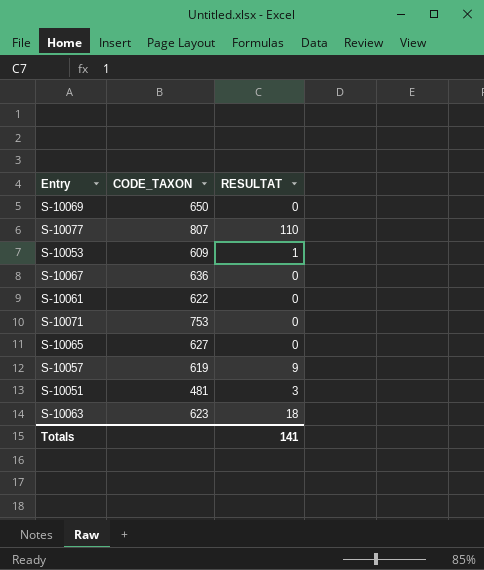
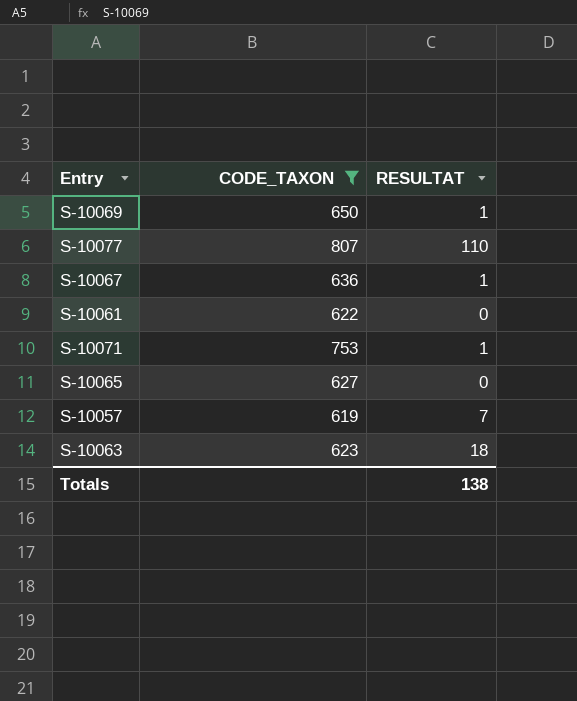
filter: none -> CODE_TAXON >= 619
S-10069 | RESULTAT: 0 -> 1
S-10067 | RESULTAT: 0 -> 1
S-10071 | RESULTAT: 0 -> 1
S-10057 | RESULTAT: 9 -> 7
Totals | RESULTAT: 141 -> 138

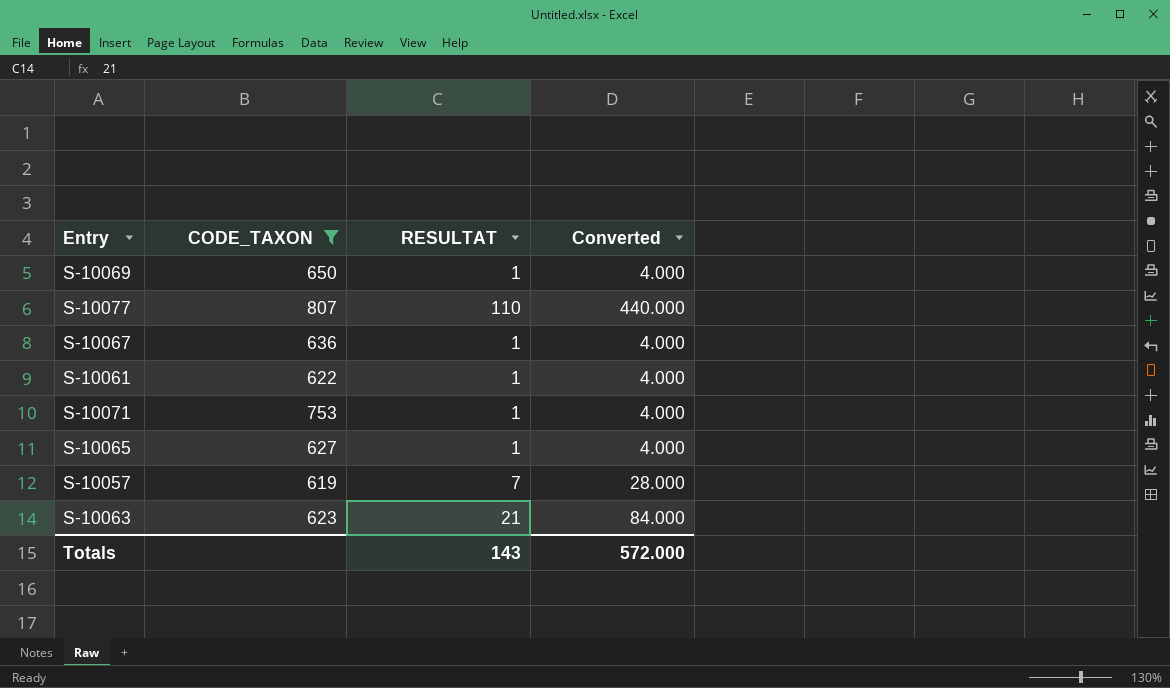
column Converted | formula: none -> [RESULTAT] * 4
S-10061 | RESULTAT: 0 -> 1
S-10065 | RESULTAT: 0 -> 1
S-10063 | RESULTAT: 18 -> 21
Totals | RESULTAT: 138 -> 143

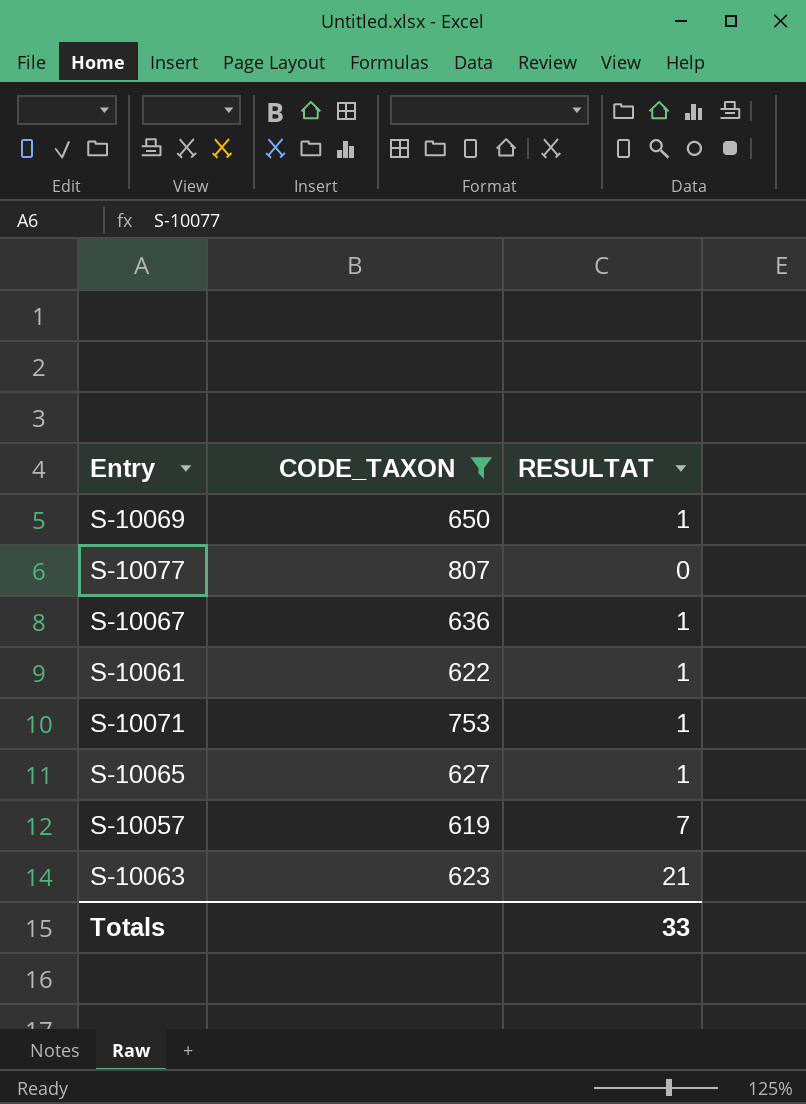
column Converted | formula: [RESULTAT] * 4 -> none
S-10077 | RESULTAT: 110 -> 0
Totals | RESULTAT: 143 -> 33

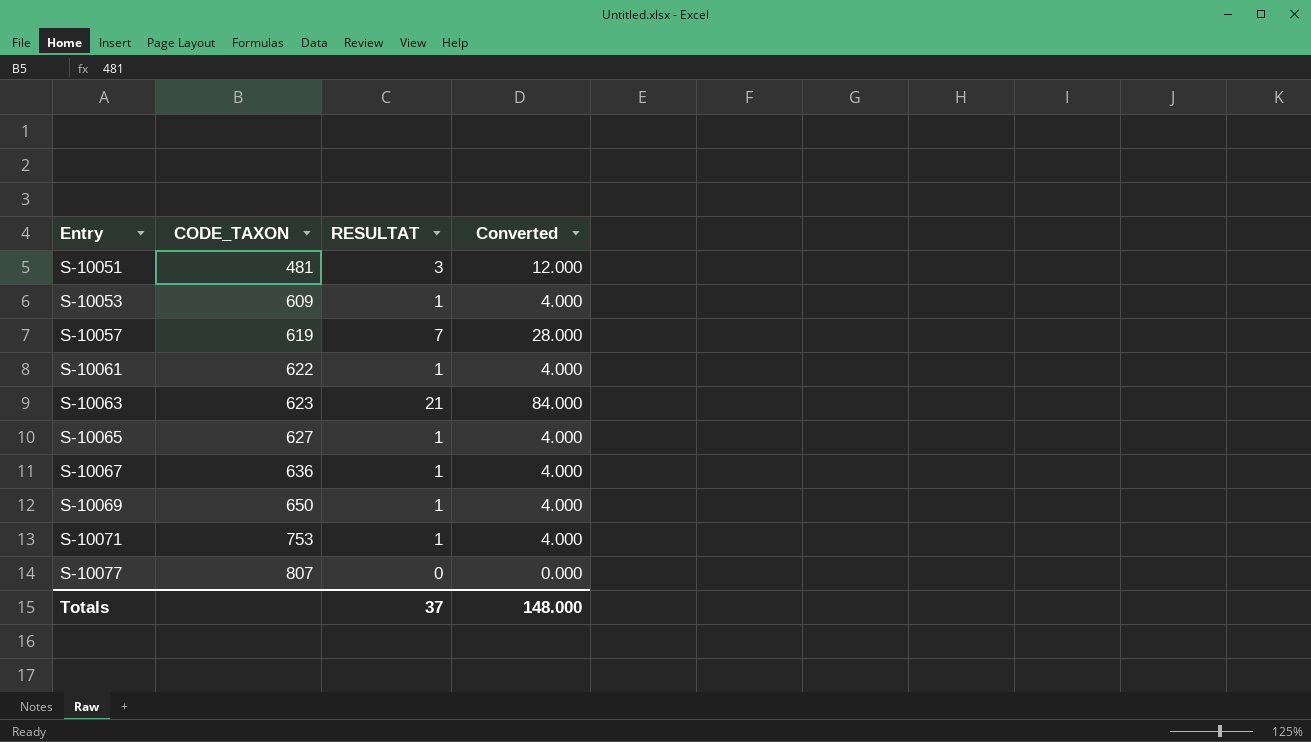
filter: CODE_TAXON >= 619 -> none
row order: none -> Entry ascending
column Converted | formula: none -> [RESULTAT] * 4
Totals | RESULTAT: 33 -> 37

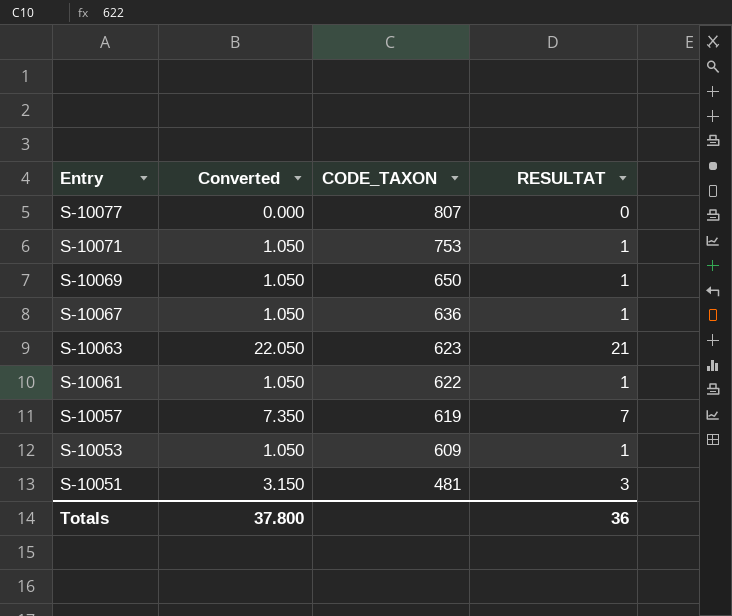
row order: Entry ascending -> Entry descending
column Converted | formula: [RESULTAT] * 4 -> [RESULTAT] * 1.05
column Converted | position: 4 -> 2
row S-10065: 627 | 1 | 4.000 -> none
Totals | Converted: 148.000 -> 37.800
Totals | RESULTAT: 37 -> 36

